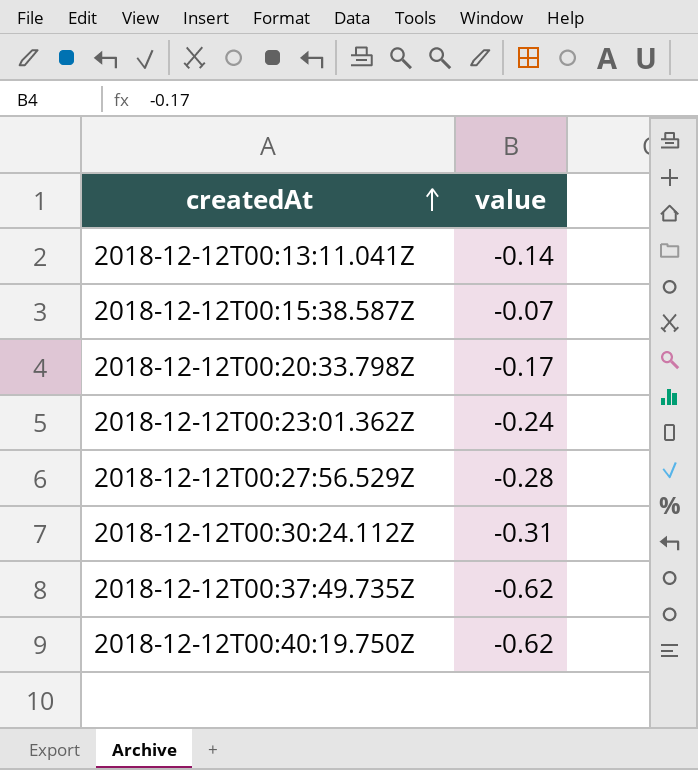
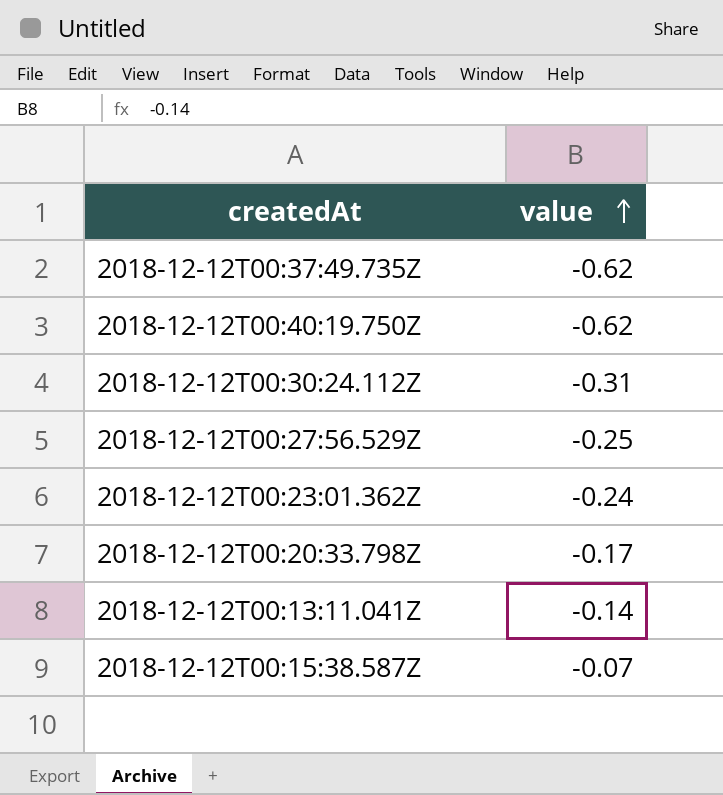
row order: createdAt ascending -> value ascending
2018-12-12T00:27:56.529Z | value: -0.28 -> -0.25

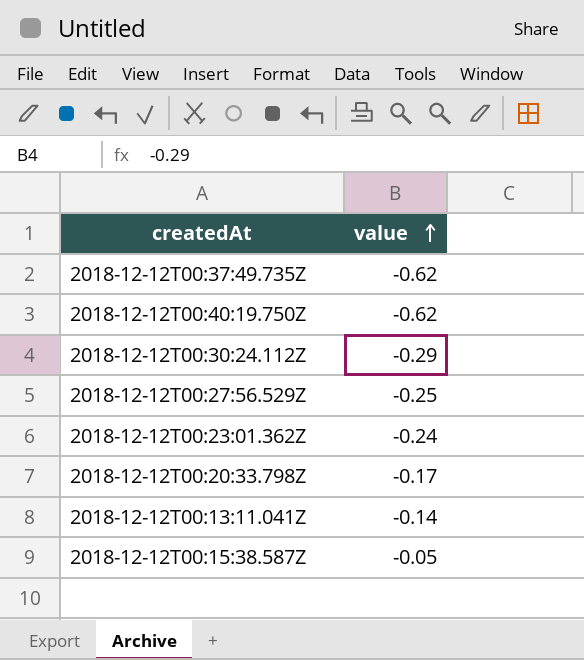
2018-12-12T00:30:24.112Z | value: -0.31 -> -0.29
2018-12-12T00:15:38.587Z | value: -0.07 -> -0.05

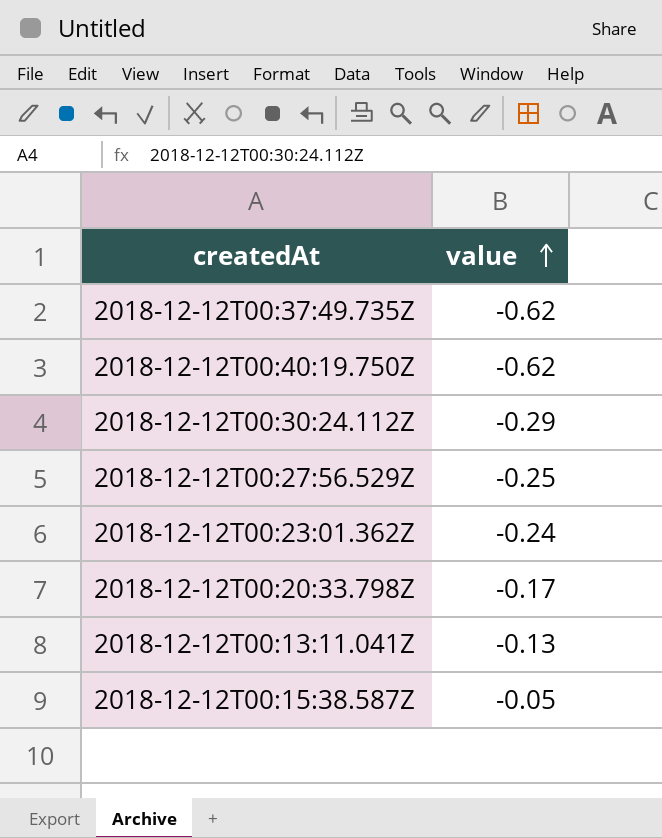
2018-12-12T00:13:11.041Z | value: -0.14 -> -0.13

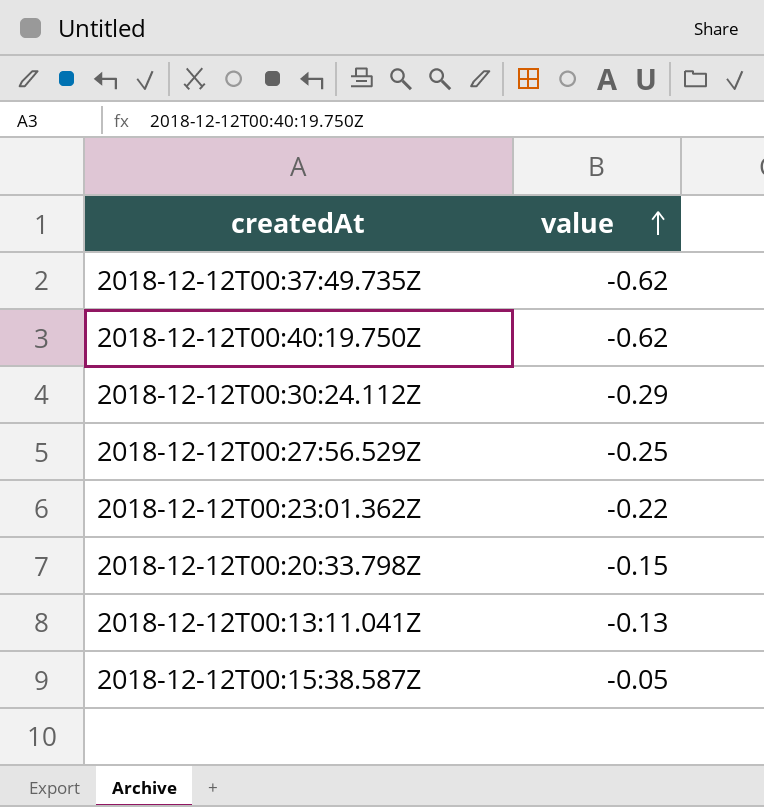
2018-12-12T00:23:01.362Z | value: -0.24 -> -0.22
2018-12-12T00:20:33.798Z | value: -0.17 -> -0.15

